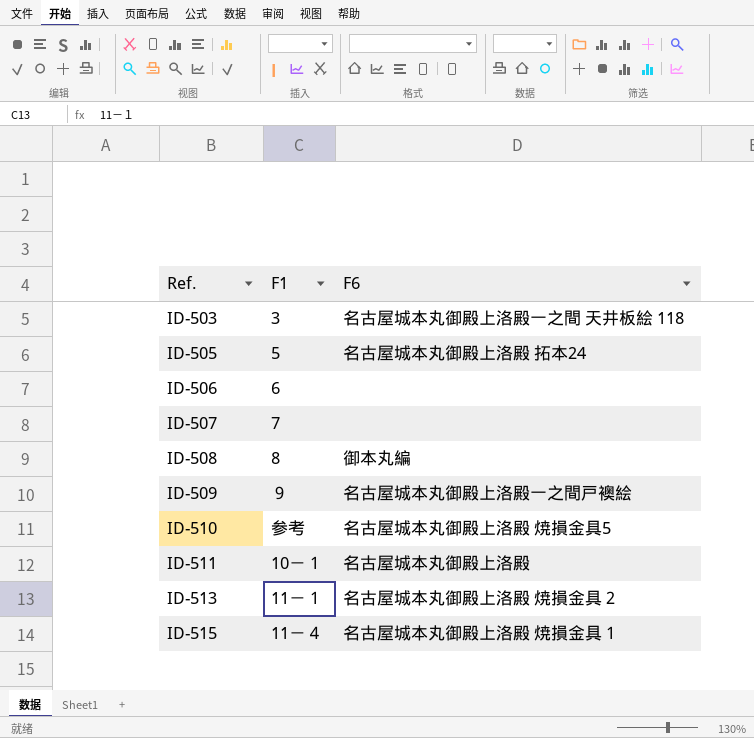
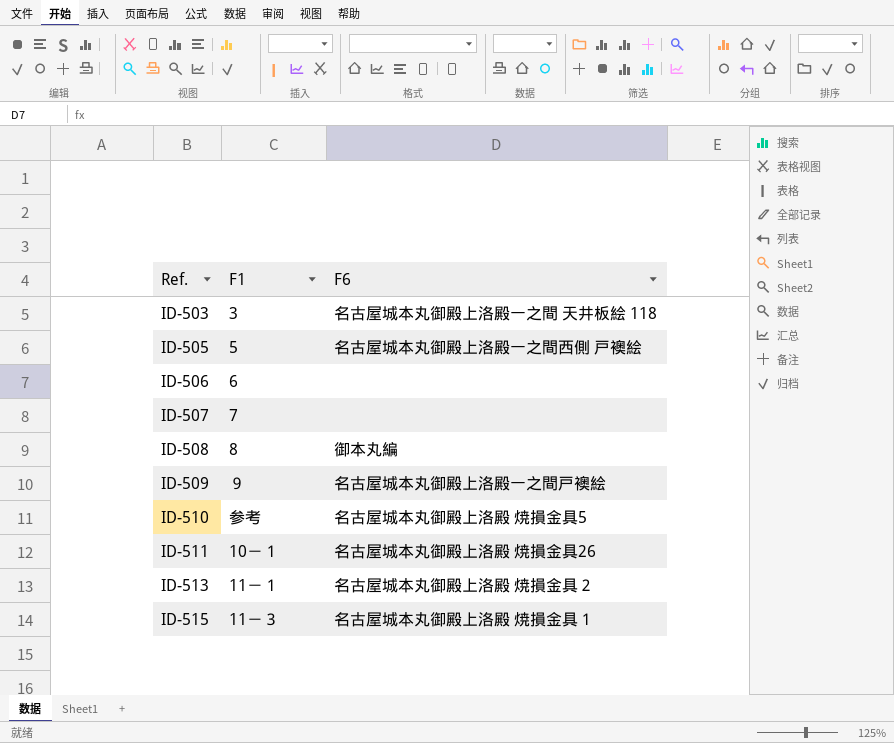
ID-505 | F6: 名古屋城本丸御殿上洛殿 拓本24 -> 名古屋城本丸御殿上洛殿一之間西側 戸襖絵
ID-511 | F6: 名古屋城本丸御殿上洛殿 -> 名古屋城本丸御殿上洛殿 焼損金具26
ID-515 | F1: 11－４ -> 11－３

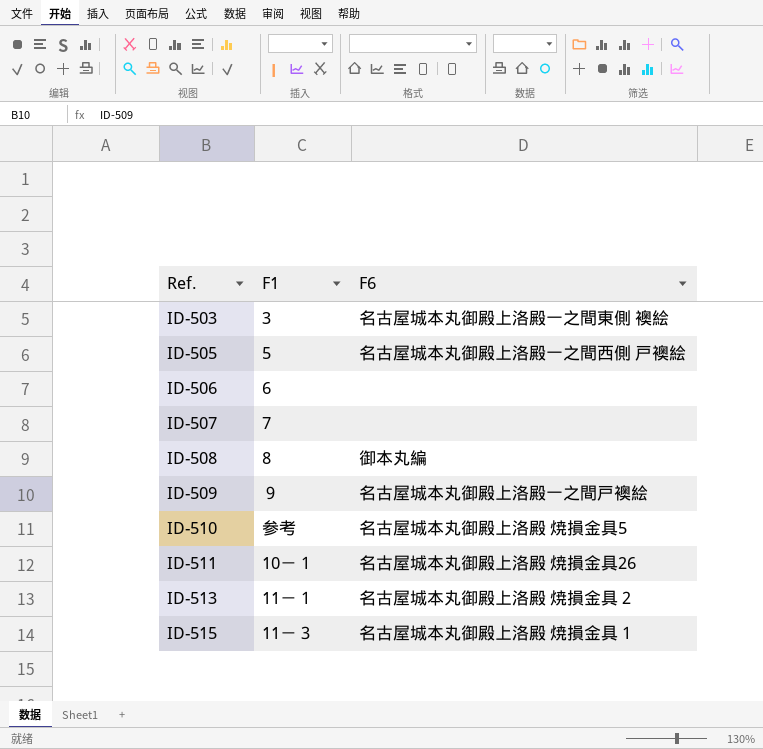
ID-503 | F6: 名古屋城本丸御殿上洛殿一之間 天井板絵 118 -> 名古屋城本丸御殿上洛殿一之間東側 襖絵

